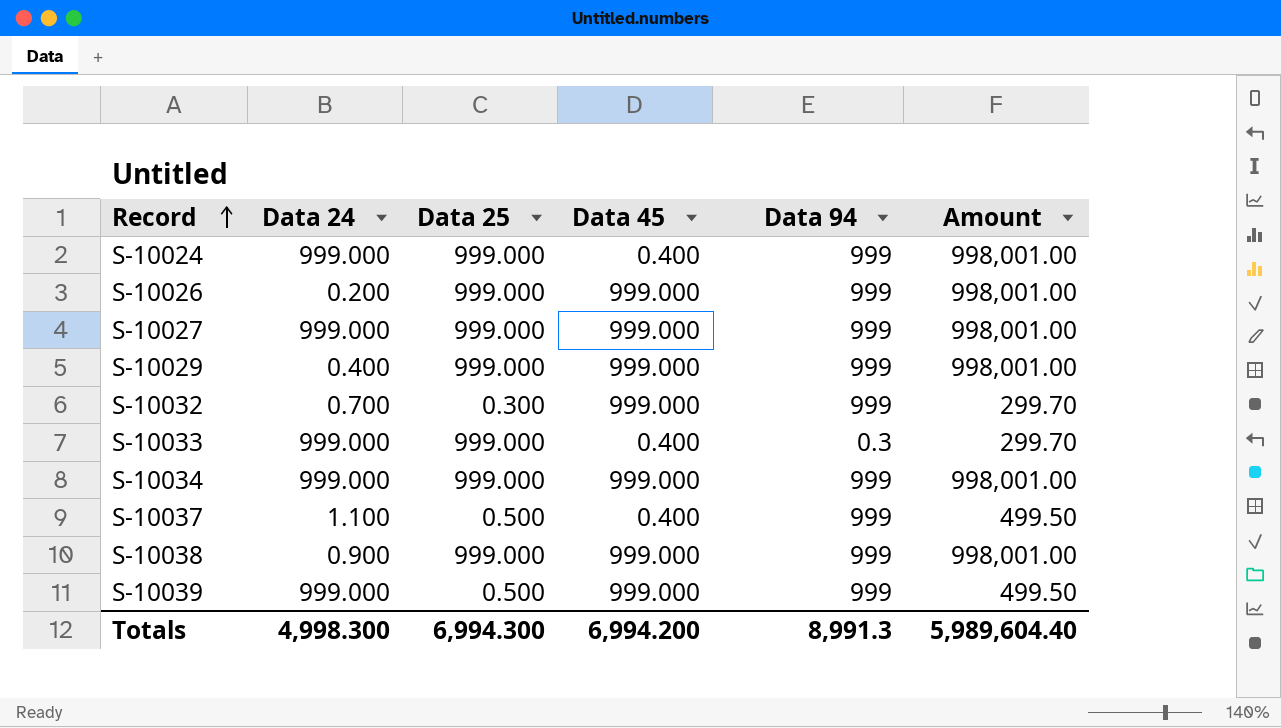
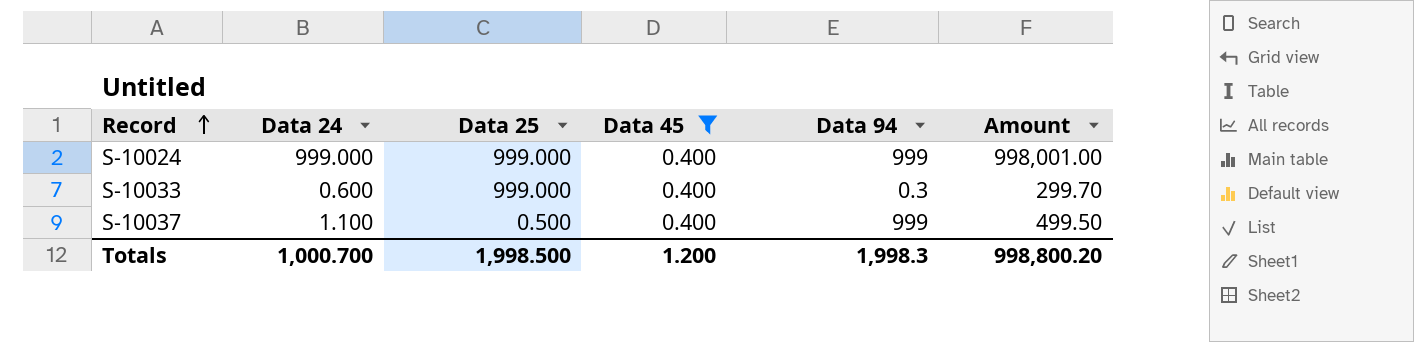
filter: none -> Data 45 = 0.400
S-10033 | Data 24: 999.000 -> 0.600
Totals | Data 24: 4,998.300 -> 1,000.700
Totals | Data 25: 6,994.300 -> 1,998.500
Totals | Data 45: 6,994.200 -> 1.200
Totals | Data 94: 8,991.3 -> 1,998.3
Totals | Amount: 5,989,604.40 -> 998,800.20

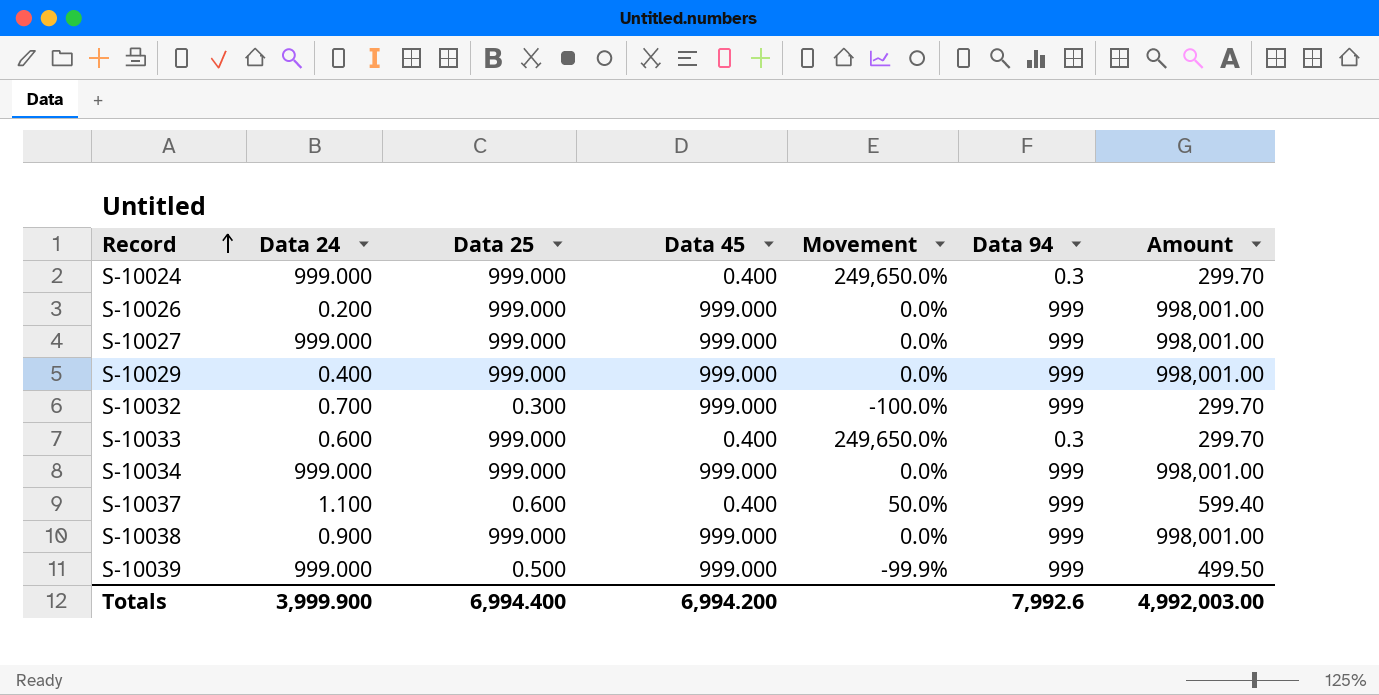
filter: Data 45 = 0.400 -> none
column Movement | formula: none -> ([Data 25] - [Data 45]) / [Data 45]
S-10024 | Data 94: 999 -> 0.3
S-10024 | Amount: 998,001.00 -> 299.70
S-10037 | Data 25: 0.500 -> 0.600
S-10037 | Amount: 499.50 -> 599.40
Totals | Data 24: 1,000.700 -> 3,999.900
Totals | Data 25: 1,998.500 -> 6,994.400
Totals | Data 45: 1.200 -> 6,994.200
Totals | Data 94: 1,998.3 -> 7,992.6
Totals | Amount: 998,800.20 -> 4,992,003.00

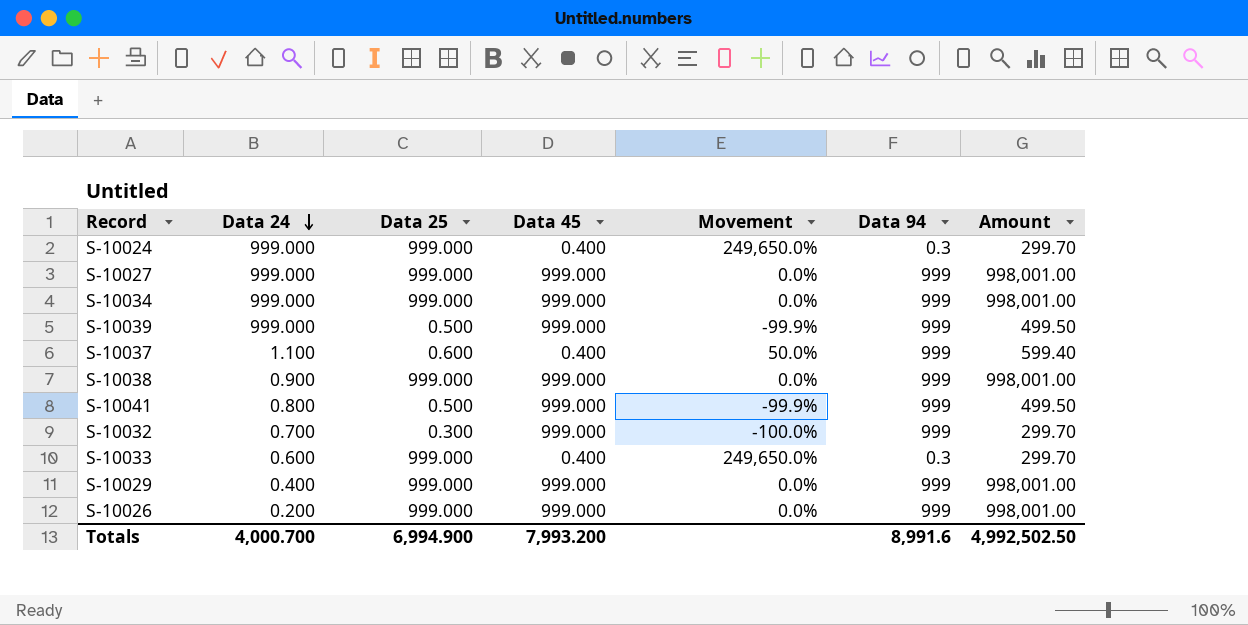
row order: Record ascending -> Data 24 descending
row S-10041: none -> 0.800 | 0.500 | 999.000 | -99.9% | 999 | 499.50
Totals | Data 24: 3,999.900 -> 4,000.700
Totals | Data 25: 6,994.400 -> 6,994.900
Totals | Data 45: 6,994.200 -> 7,993.200
Totals | Data 94: 7,992.6 -> 8,991.6
Totals | Amount: 4,992,003.00 -> 4,992,502.50

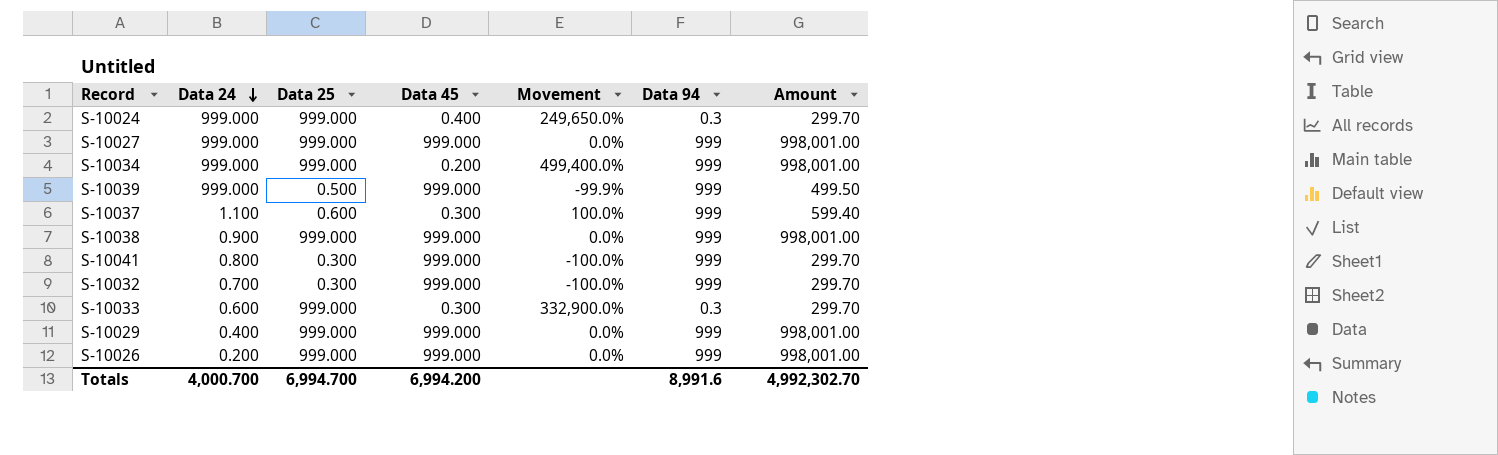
S-10034 | Data 45: 999.000 -> 0.200
S-10034 | Movement: 0.0% -> 499,400.0%
S-10037 | Data 45: 0.400 -> 0.300
S-10037 | Movement: 50.0% -> 100.0%
S-10041 | Data 25: 0.500 -> 0.300
S-10041 | Movement: -99.9% -> -100.0%
S-10041 | Amount: 499.50 -> 299.70
S-10033 | Data 45: 0.400 -> 0.300
S-10033 | Movement: 249,650.0% -> 332,900.0%
Totals | Data 25: 6,994.900 -> 6,994.700
Totals | Data 45: 7,993.200 -> 6,994.200
Totals | Amount: 4,992,502.50 -> 4,992,302.70

